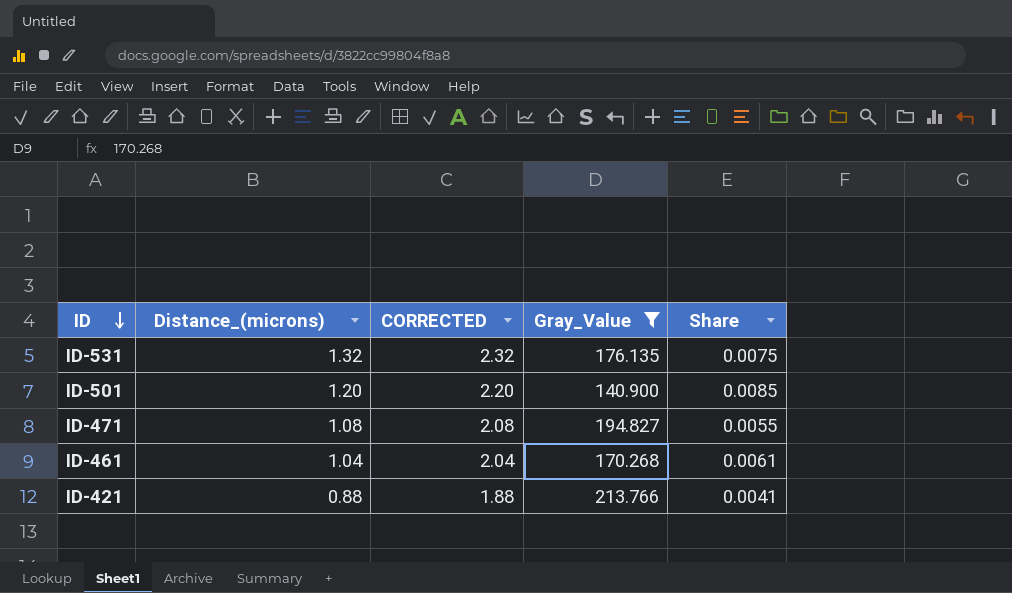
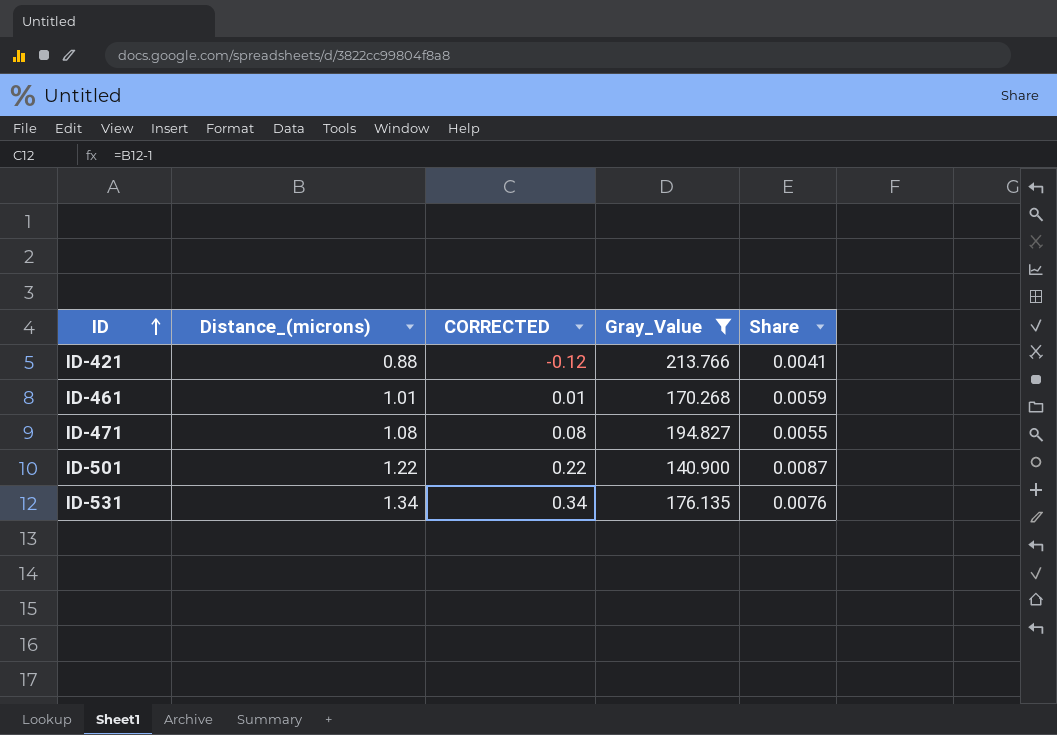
row order: ID descending -> ID ascending
column CORRECTED | formula: [Distance_(microns)] + 1 -> [Distance_(microns)] - 1
ID-461 | Distance_(microns): 1.04 -> 1.01
ID-461 | Share: 0.0061 -> 0.0059
ID-501 | Distance_(microns): 1.20 -> 1.22
ID-501 | Share: 0.0085 -> 0.0087
ID-531 | Distance_(microns): 1.32 -> 1.34
ID-531 | Share: 0.0075 -> 0.0076

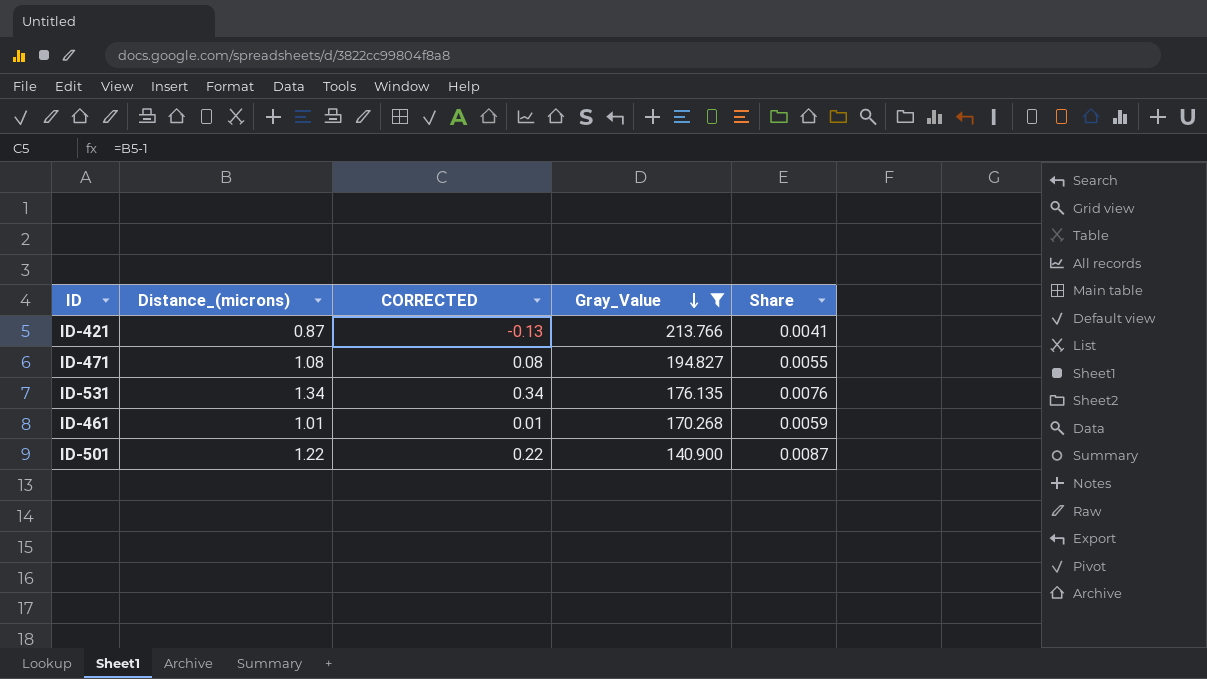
row order: ID ascending -> Gray_Value descending
ID-421 | Distance_(microns): 0.88 -> 0.87
ID-421 | CORRECTED: -0.12 -> -0.13

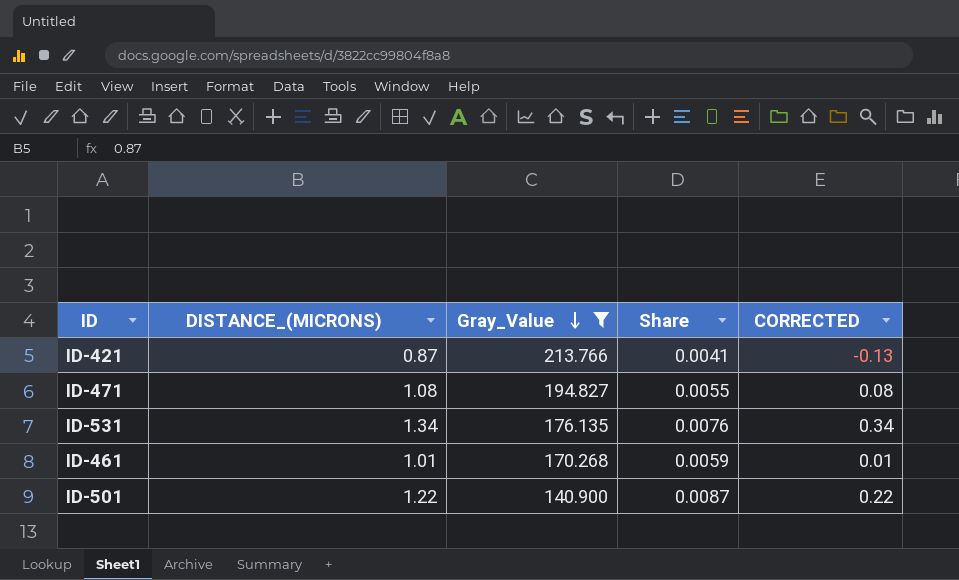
column name: Distance_(microns) -> DISTANCE_(MICRONS)
column CORRECTED | position: 3 -> 5

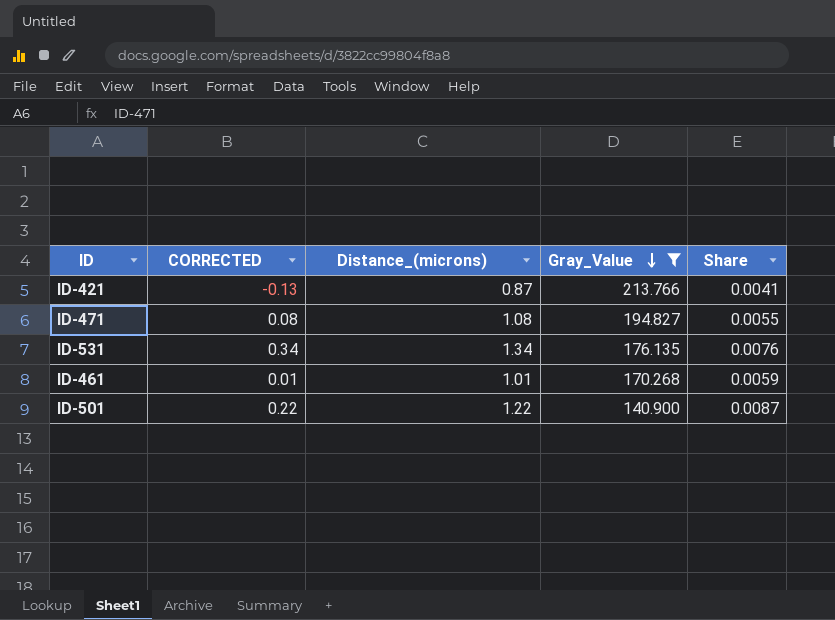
column CORRECTED | position: 5 -> 2
column name: DISTANCE_(MICRONS) -> Distance_(microns)

